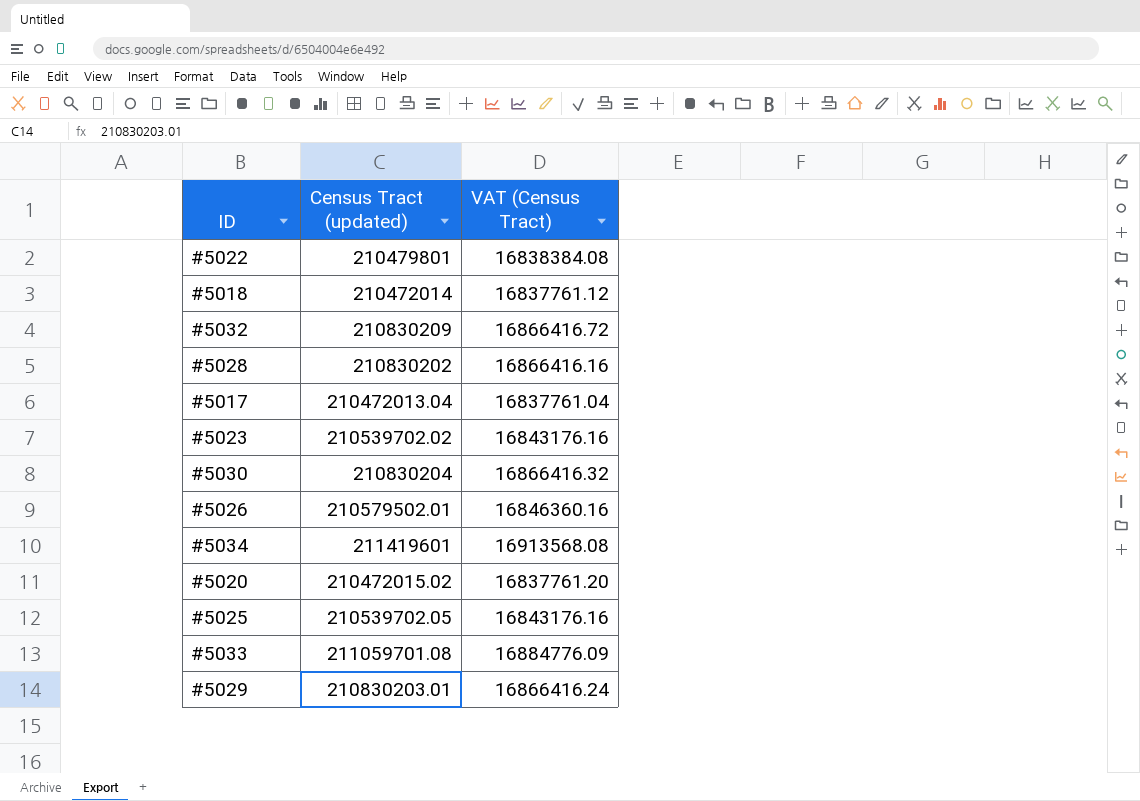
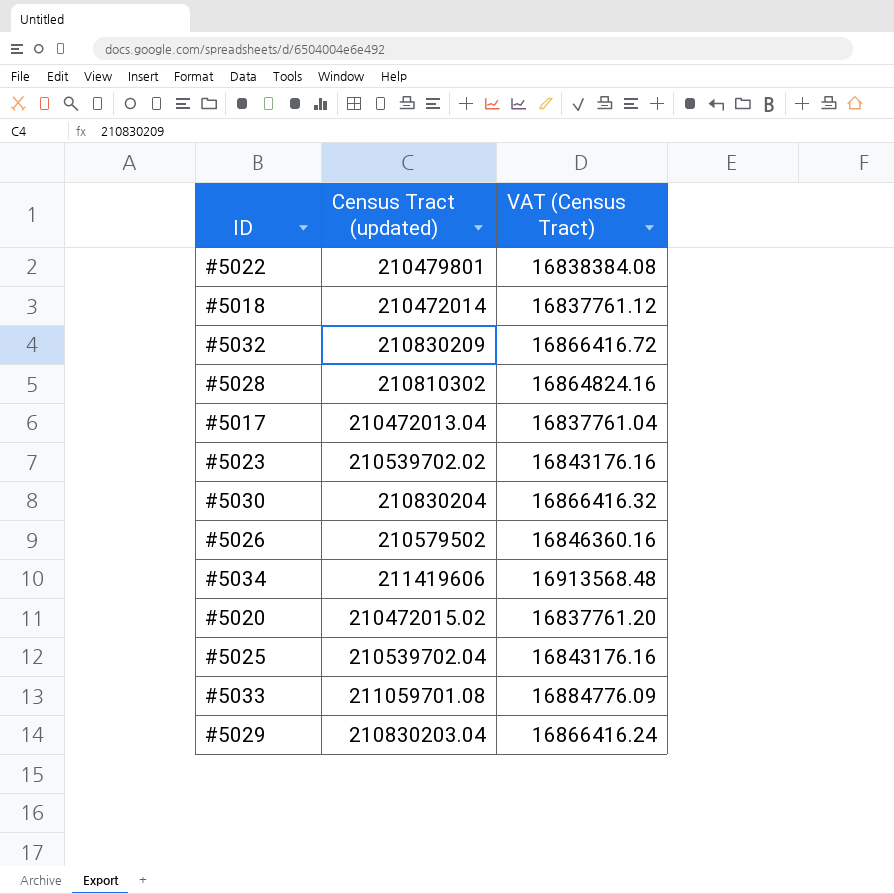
#5028 | Census Tract (updated): 210830202 -> 210810302
#5028 | VAT (Census Tract): 16866416.16 -> 16864824.16
#5026 | Census Tract (updated): 210579502.01 -> 210579502
#5034 | Census Tract (updated): 211419601 -> 211419606
#5034 | VAT (Census Tract): 16913568.08 -> 16913568.48
#5025 | Census Tract (updated): 210539702.05 -> 210539702.04
#5029 | Census Tract (updated): 210830203.01 -> 210830203.04

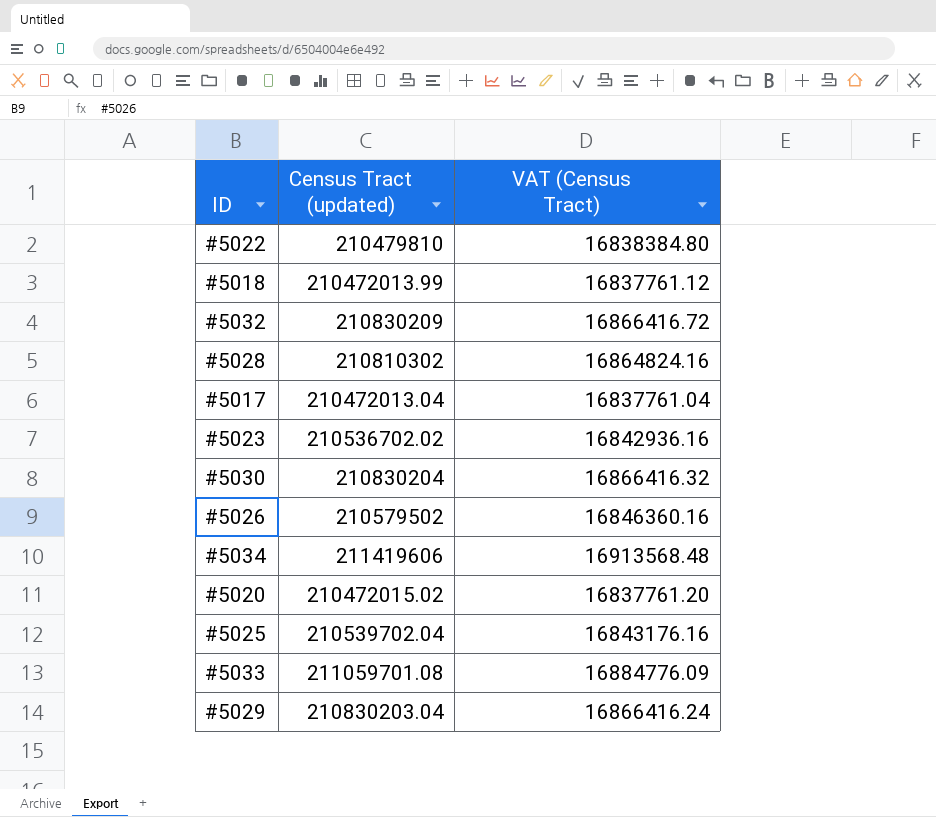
#5022 | Census Tract (updated): 210479801 -> 210479810
#5022 | VAT (Census Tract): 16838384.08 -> 16838384.80
#5018 | Census Tract (updated): 210472014 -> 210472013.99
#5023 | Census Tract (updated): 210539702.02 -> 210536702.02
#5023 | VAT (Census Tract): 16843176.16 -> 16842936.16

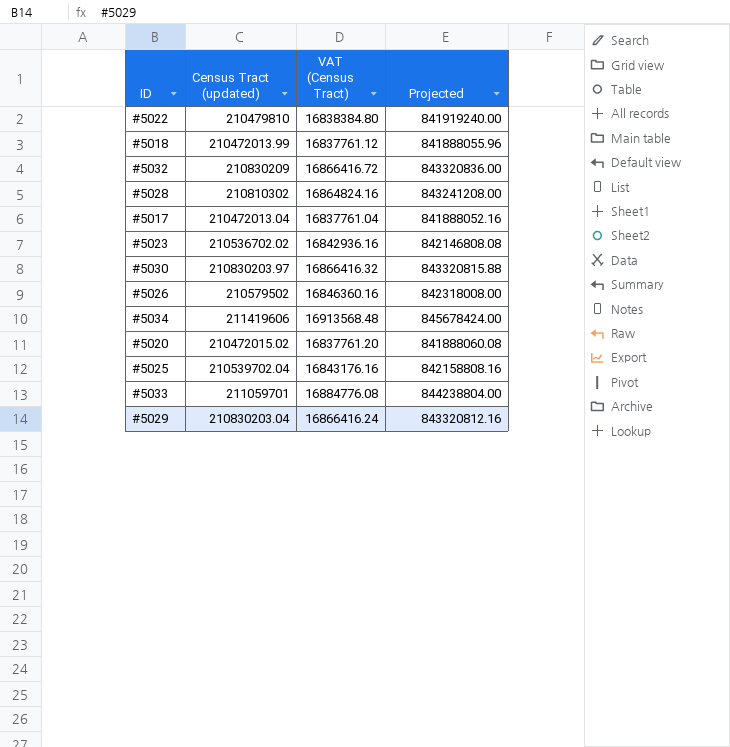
column Projected | formula: none -> [Census Tract (updated)] * 4
#5030 | Census Tract (updated): 210830204 -> 210830203.97
#5033 | Census Tract (updated): 211059701.08 -> 211059701
#5033 | VAT (Census Tract): 16884776.09 -> 16884776.08

